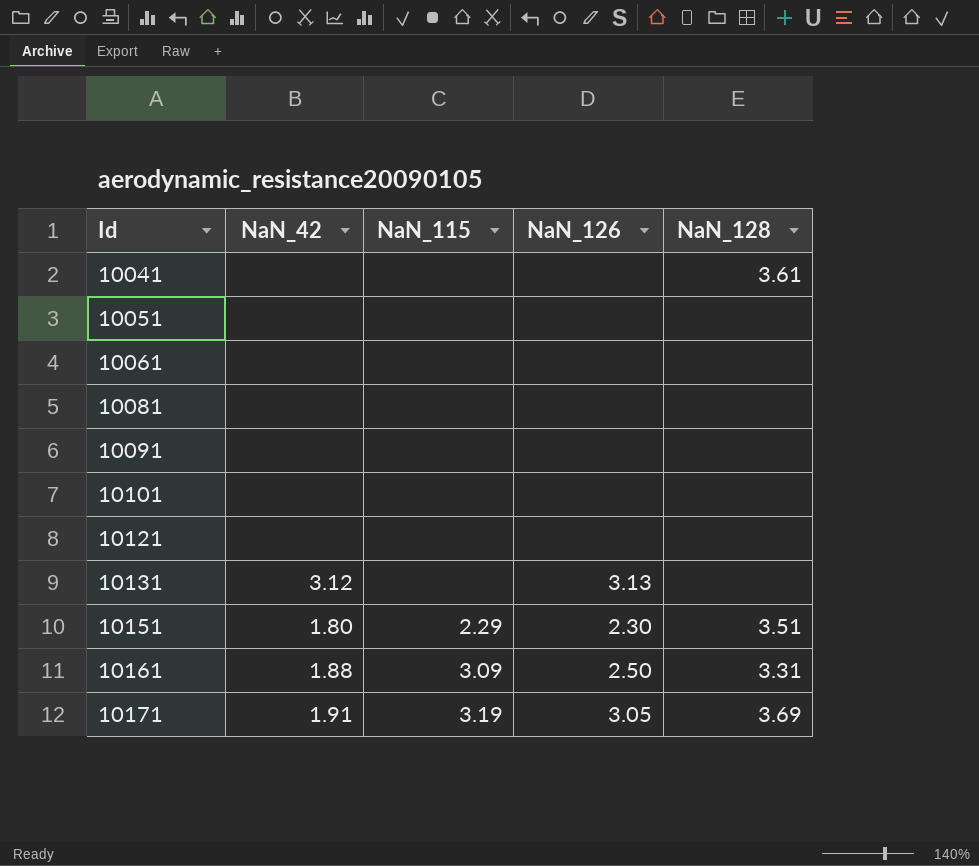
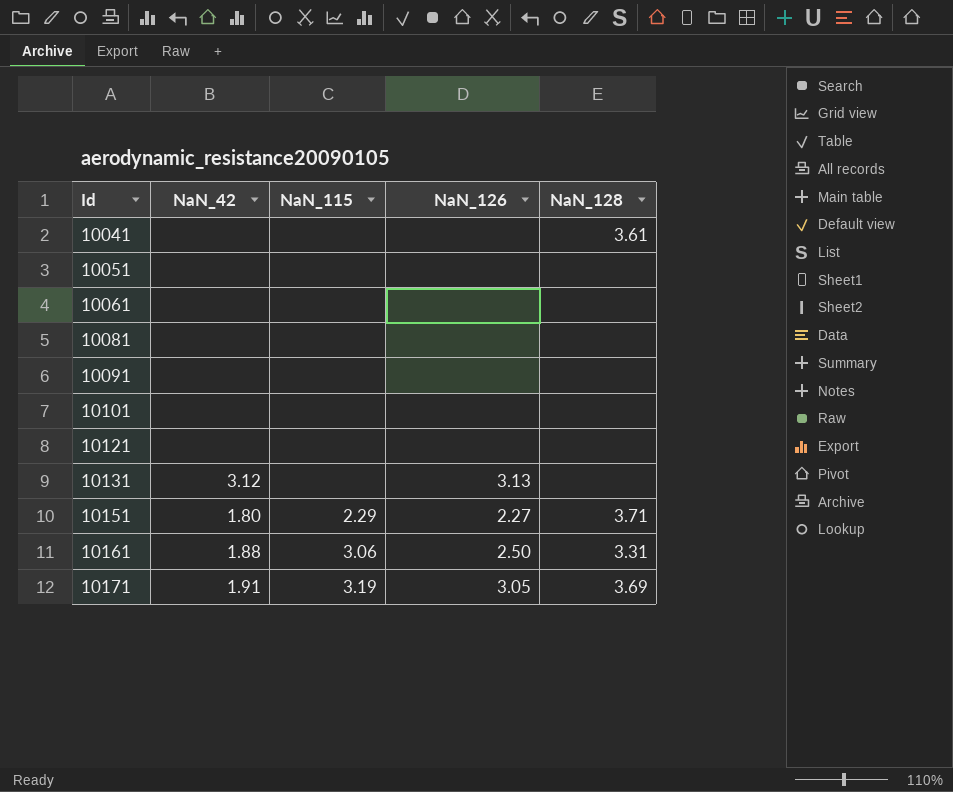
10151 | NaN_126: 2.30 -> 2.27
10151 | NaN_128: 3.51 -> 3.71
10161 | NaN_115: 3.09 -> 3.06

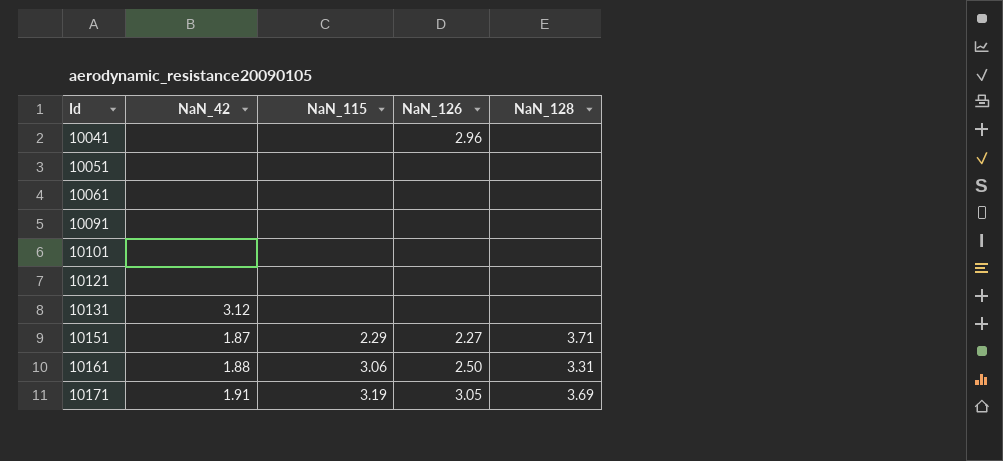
row 10081: none | none | none | none -> none
10041 | NaN_126: none -> 2.96
10041 | NaN_128: 3.61 -> none
10131 | NaN_126: 3.13 -> none
10151 | NaN_42: 1.80 -> 1.87

